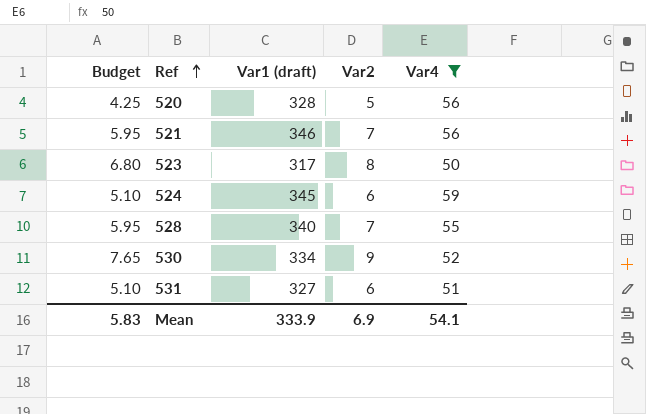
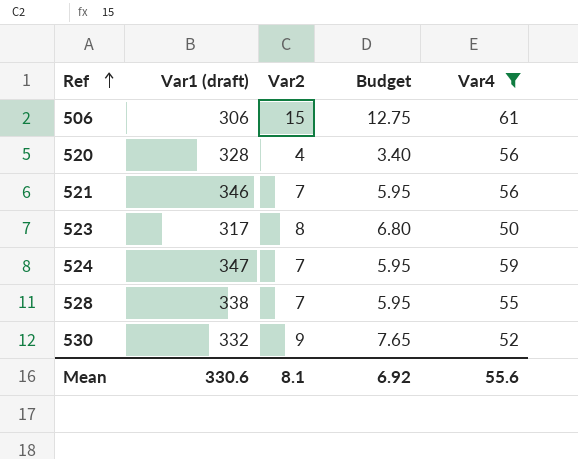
column Budget | position: 1 -> 4
row 531: 5.10 | 327 | 6 | 51 -> none
row 506: none -> 306 | 15 | 12.75 | 61
520 | Var2: 5 -> 4
520 | Budget: 4.25 -> 3.40
524 | Var1 (draft): 345 -> 347
524 | Var2: 6 -> 7
524 | Budget: 5.10 -> 5.95
528 | Var1 (draft): 340 -> 338
530 | Var1 (draft): 334 -> 332
Mean | Var1 (draft): 333.9 -> 330.6
Mean | Var2: 6.9 -> 8.1
Mean | Budget: 5.83 -> 6.92
Mean | Var4: 54.1 -> 55.6

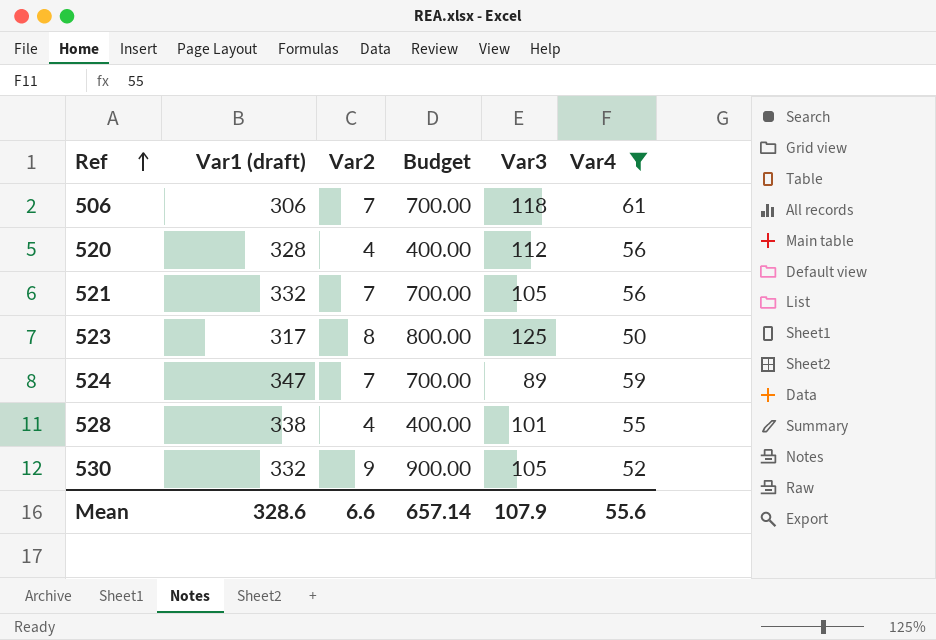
column Budget | formula: [Var2] * 0.85 -> [Var2] * 100
column Var3 | position: none -> 5
506 | Var2: 15 -> 7
521 | Var1 (draft): 346 -> 332
528 | Var2: 7 -> 4
Mean | Var1 (draft): 330.6 -> 328.6
Mean | Var2: 8.1 -> 6.6
Mean | Budget: 6.92 -> 657.14

